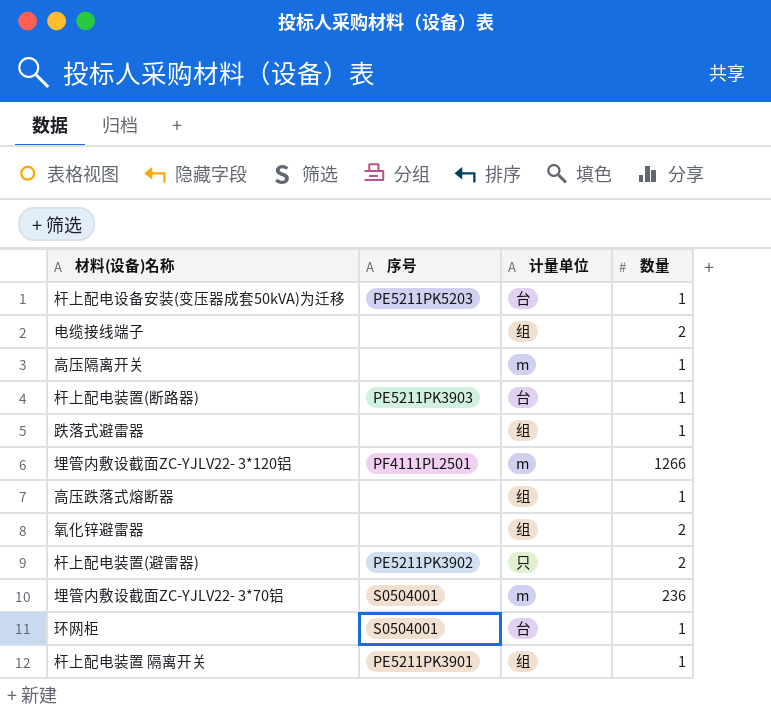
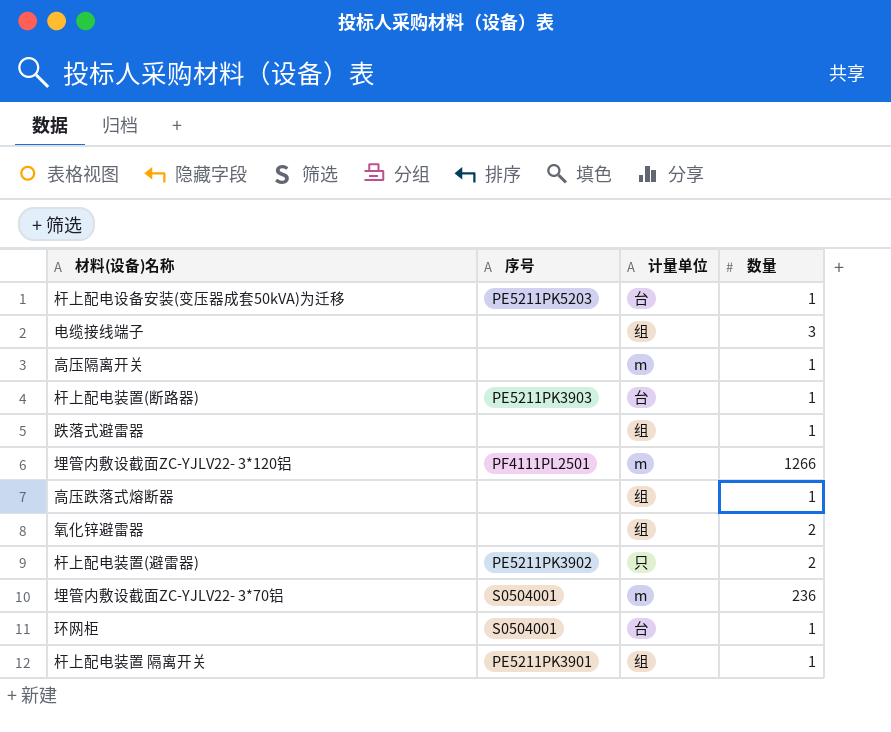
电缆接线端子 | 数量: 2 -> 3

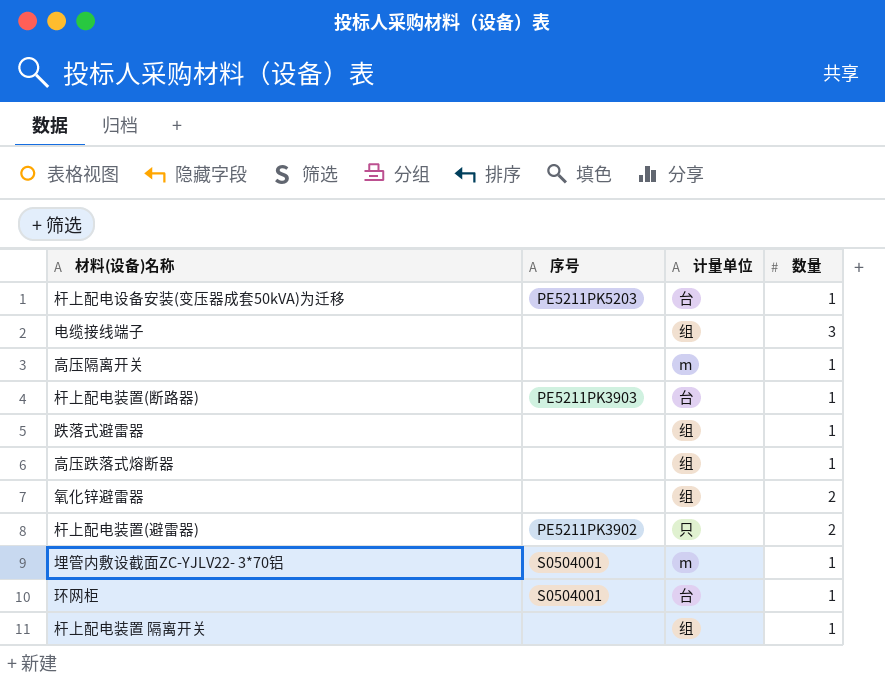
row 埋管内敷设截面ZC-YJLV22- 3*120铝: PF4111PL2501 | m | 1266 -> none
埋管内敷设截面ZC-YJLV22- 3*70铝 | 数量: 236 -> 1
杆上配电装置 隔离开关 | 序号: PE5211PK3901 -> none

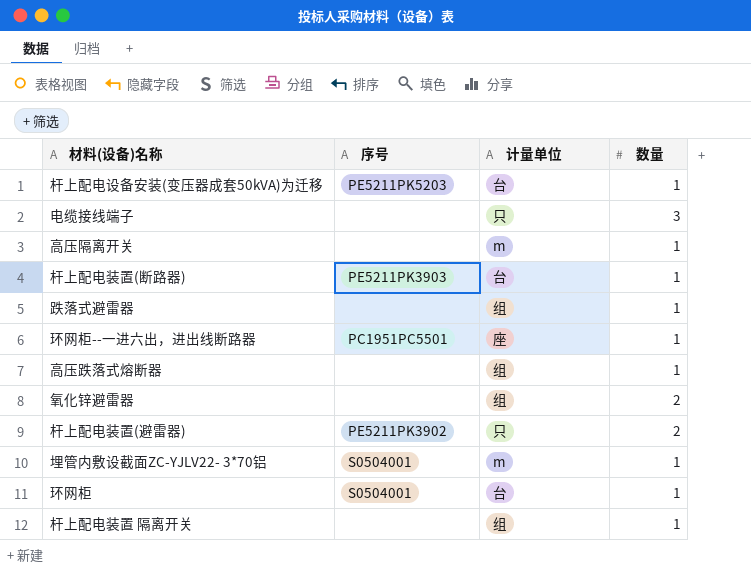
电缆接线端子 | 计量单位: 组 -> 只
row 环网柜--一进六出，进出线断路器: none -> PC1951PC5501 | 座 | 1

